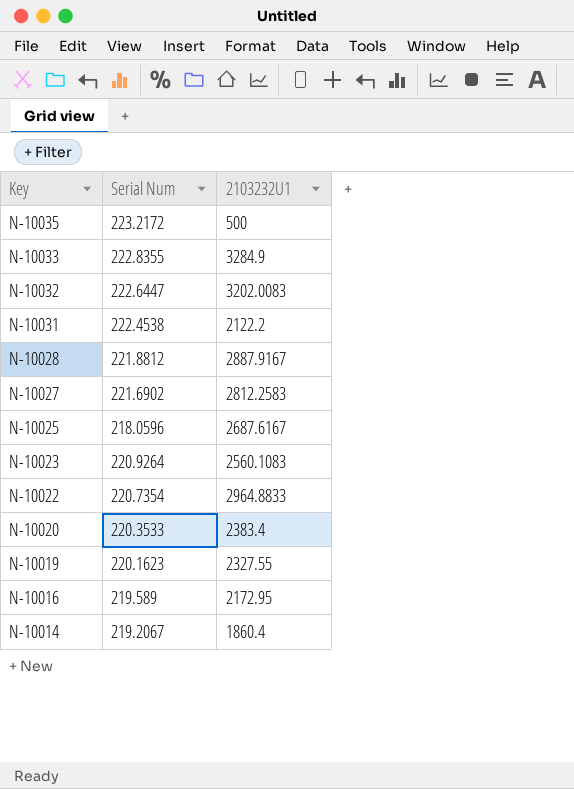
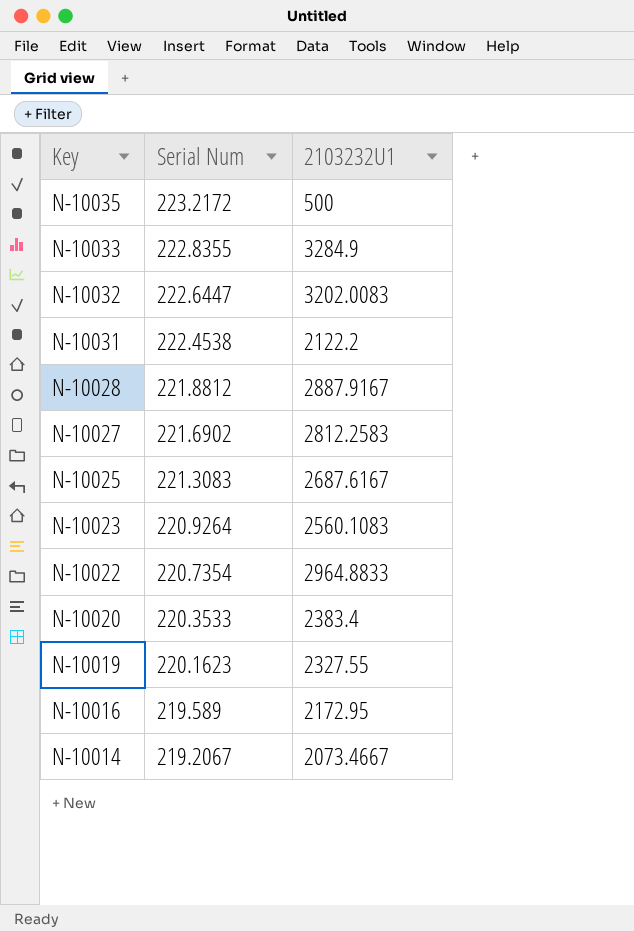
N-10025 | Serial Num: 218.0596 -> 221.3083
N-10014 | 2103232U1: 1860.4 -> 2073.4667

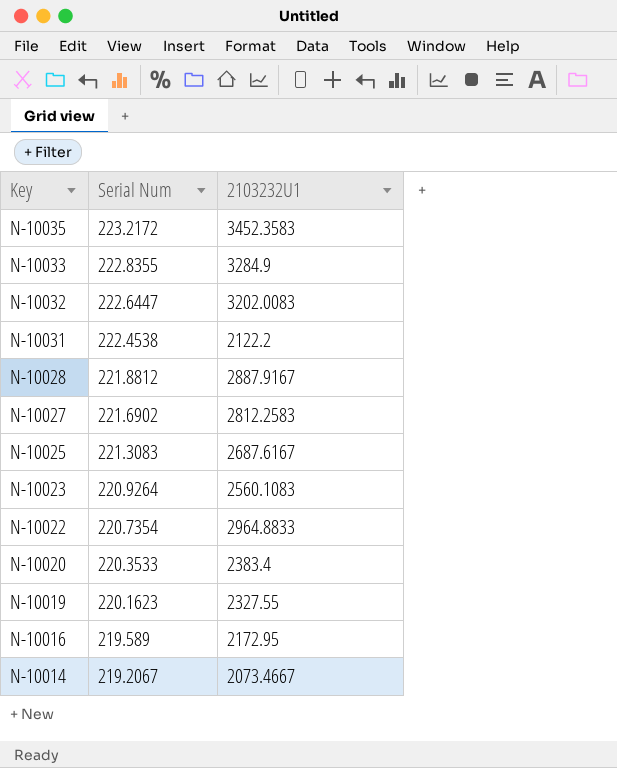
N-10035 | 2103232U1: 500 -> 3452.3583

